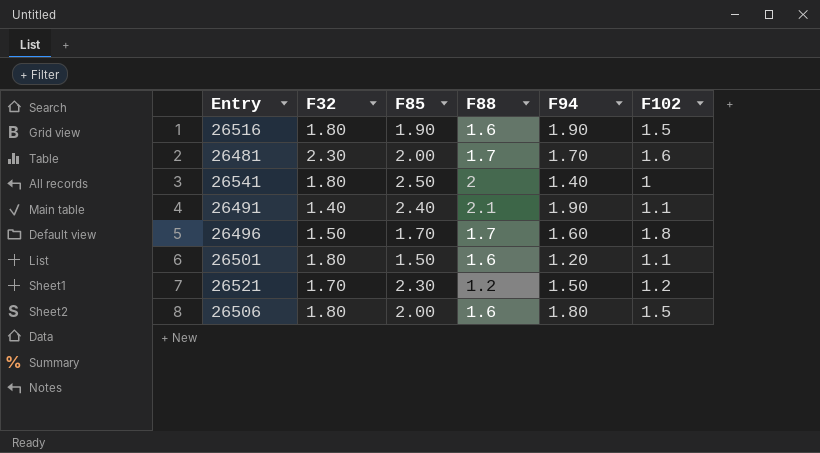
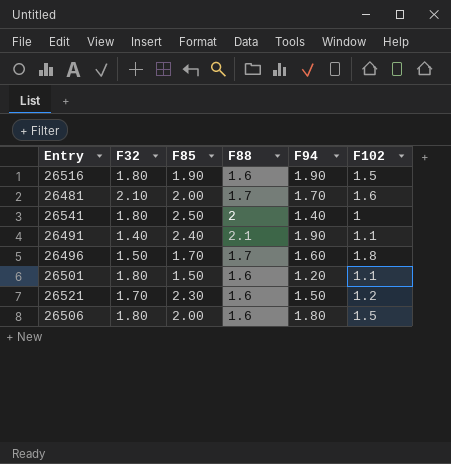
26481 | F32: 2.30 -> 2.10
26521 | F88: 1.2 -> 1.6

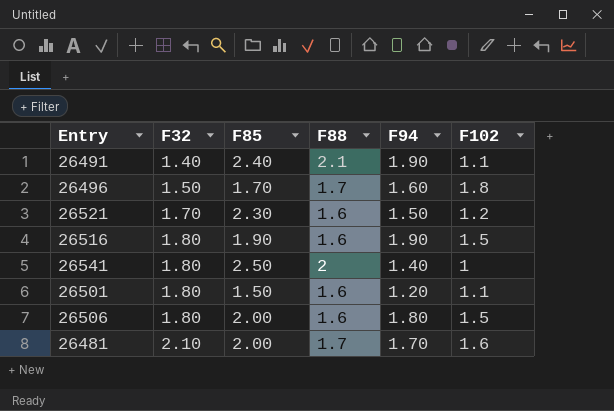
row order: none -> F32 ascending

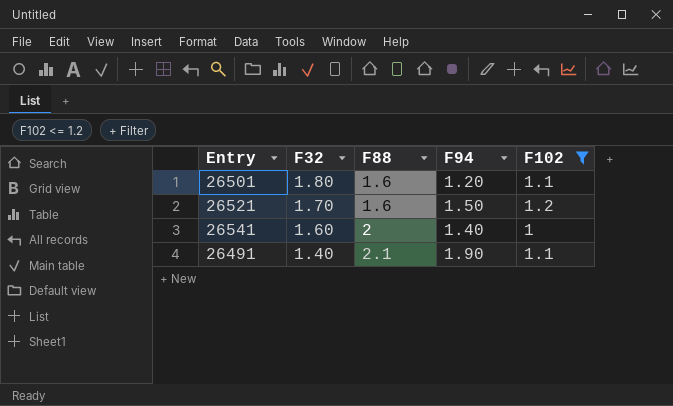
filter: none -> F102 <= 1.2
row order: F32 ascending -> F32 descending
column F85 | position: 3 -> none
26541 | F32: 1.80 -> 1.60

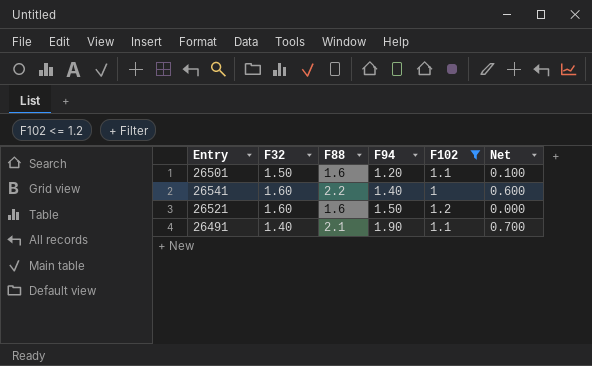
row order: F32 descending -> F94 ascending
column Net | formula: none -> [F88] - [F32]
26501 | F32: 1.80 -> 1.50
26541 | F88: 2 -> 2.2
26521 | F32: 1.70 -> 1.60

